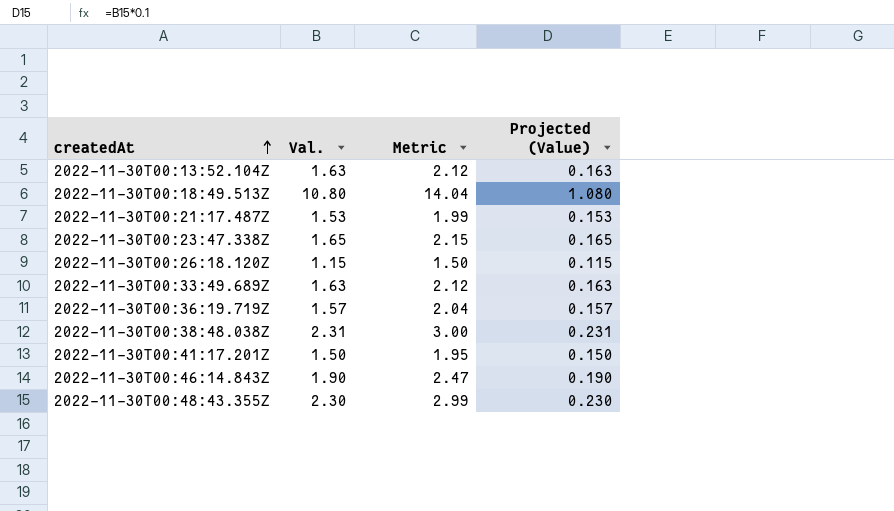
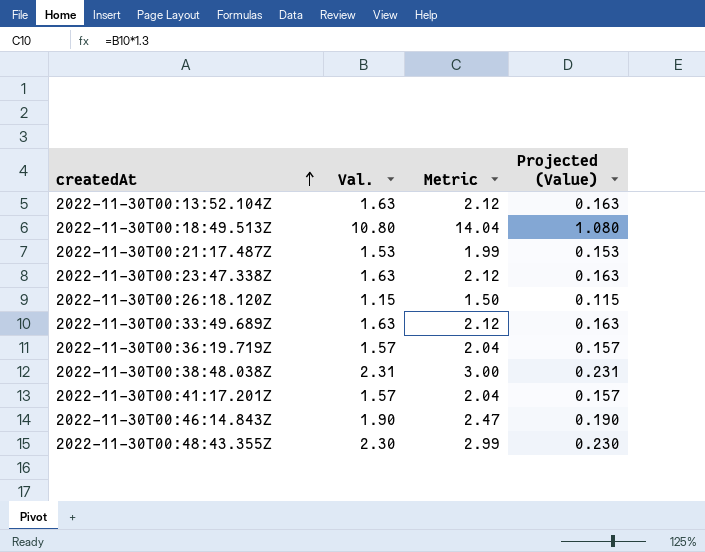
2022-11-30T00:23:47.338Z | Val.: 1.65 -> 1.63
2022-11-30T00:23:47.338Z | Metric: 2.15 -> 2.12
2022-11-30T00:23:47.338Z | Projected (Value): 0.165 -> 0.163
2022-11-30T00:41:17.201Z | Val.: 1.50 -> 1.57
2022-11-30T00:41:17.201Z | Metric: 1.95 -> 2.04
2022-11-30T00:41:17.201Z | Projected (Value): 0.150 -> 0.157

